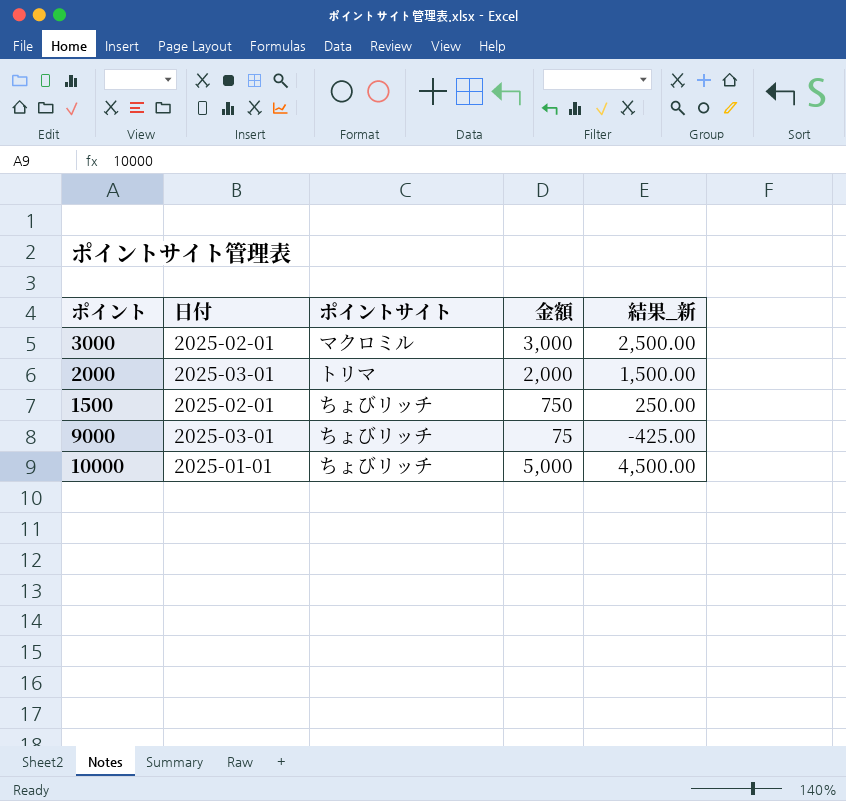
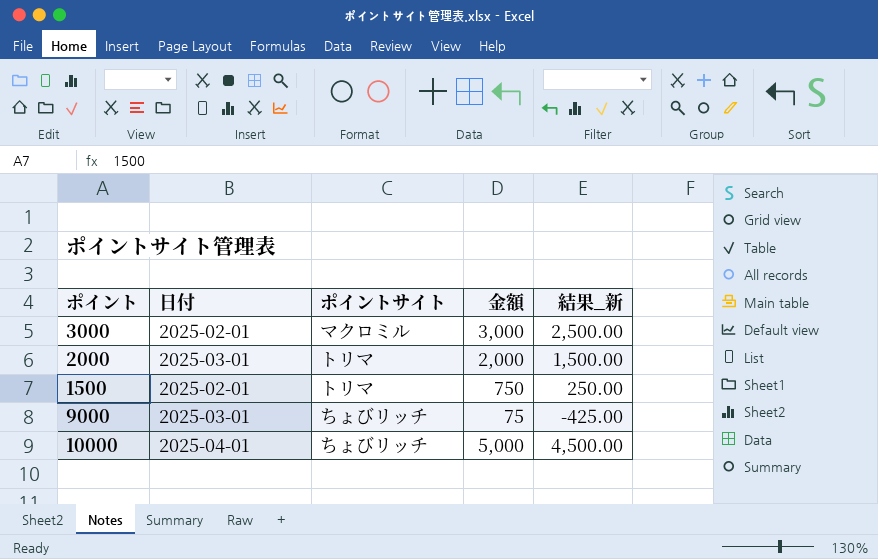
1500 | ポイントサイト: ちょびリッチ -> トリマ
10000 | 日付: 2025-01-01 -> 2025-04-01

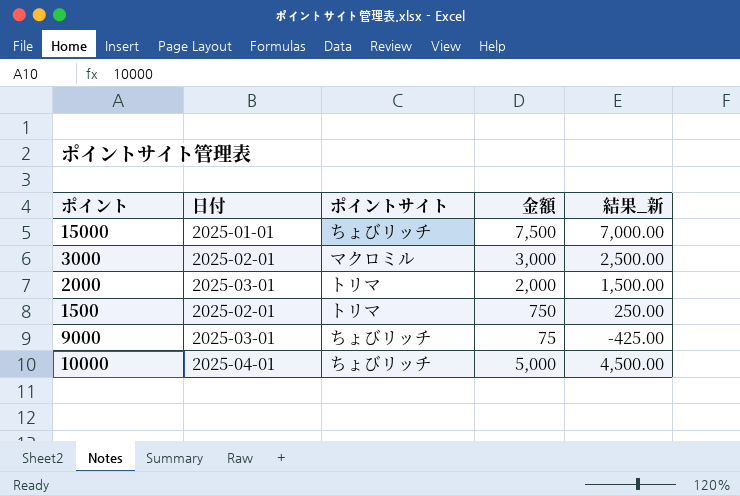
row 15000: none -> 2025-01-01 | ちょびリッチ | 7,500 | 7,000.00

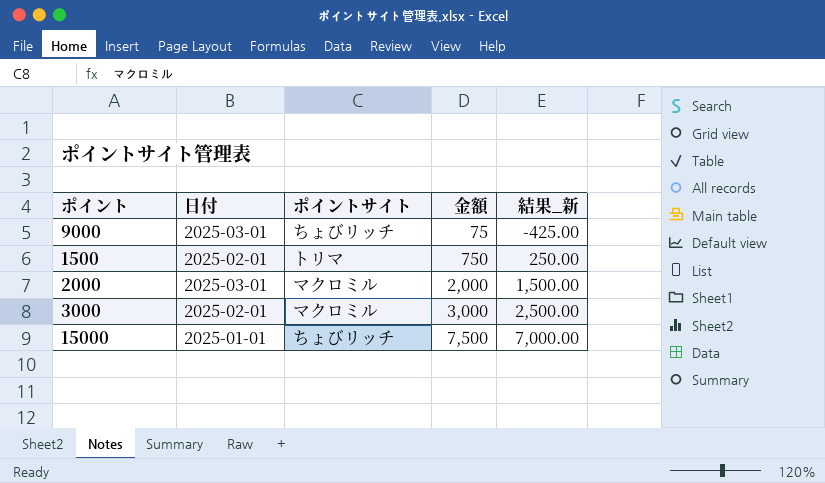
row order: none -> 金額 ascending
row 10000: 2025-04-01 | ちょびリッチ | 5,000 | 4,500.00 -> none
2000 | ポイントサイト: トリマ -> マクロミル

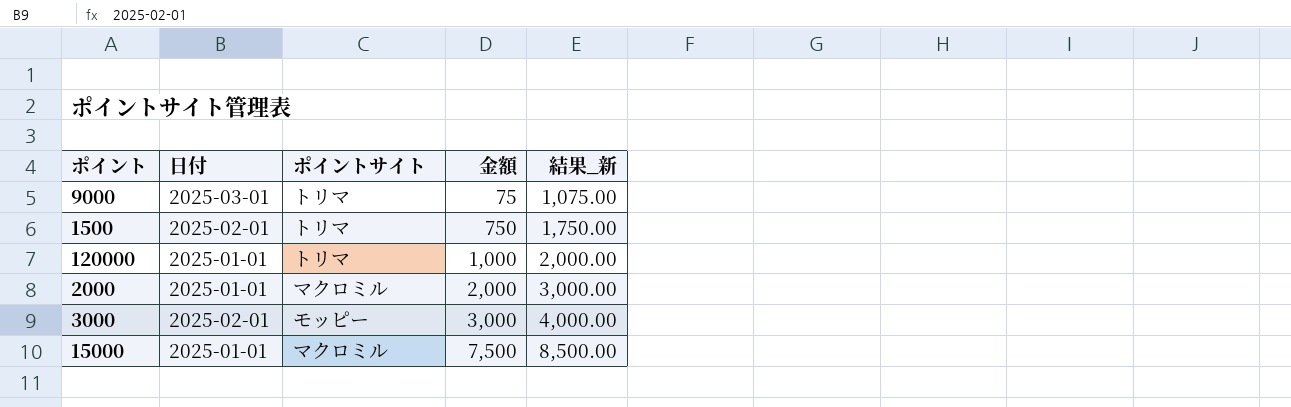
column 結果_新 | formula: [金額] - 500 -> [金額] + 1000
9000 | ポイントサイト: ちょびリッチ -> トリマ
row 120000: none -> 2025-01-01 | トリマ | 1,000 | 2,000.00
2000 | 日付: 2025-03-01 -> 2025-01-01
3000 | ポイントサイト: マクロミル -> モッピー
15000 | ポイントサイト: ちょびリッチ -> マクロミル

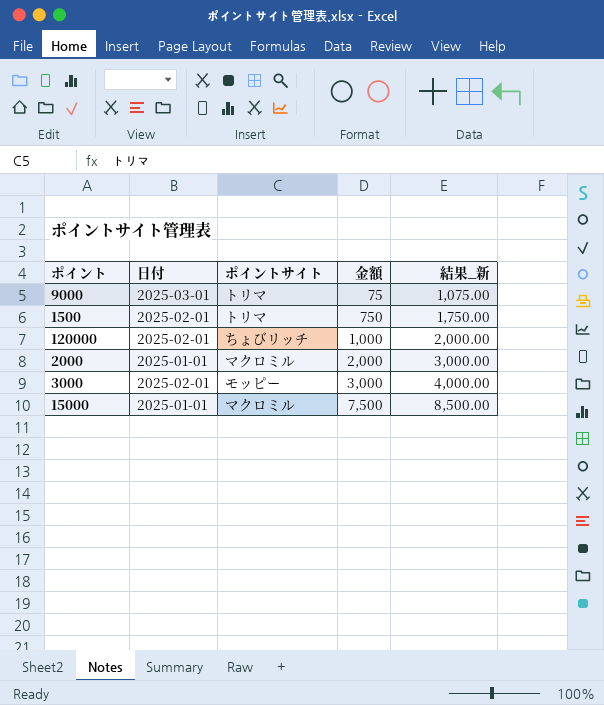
120000 | 日付: 2025-01-01 -> 2025-02-01
120000 | ポイントサイト: トリマ -> ちょびリッチ

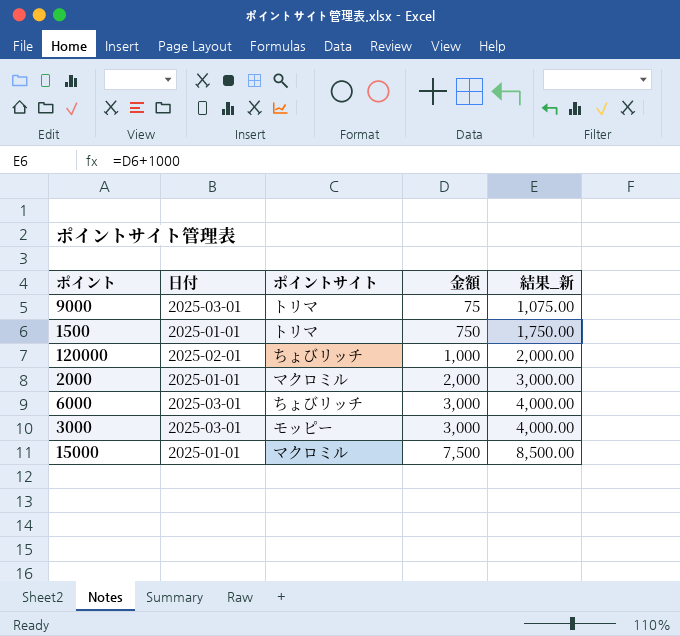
1500 | 日付: 2025-02-01 -> 2025-01-01
row 6000: none -> 2025-03-01 | ちょびリッチ | 3,000 | 4,000.00
3000 | 日付: 2025-02-01 -> 2025-03-01

